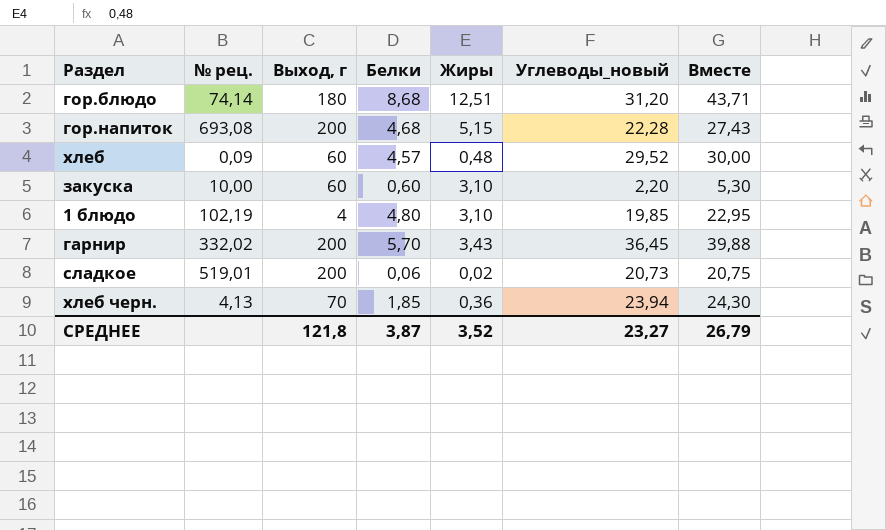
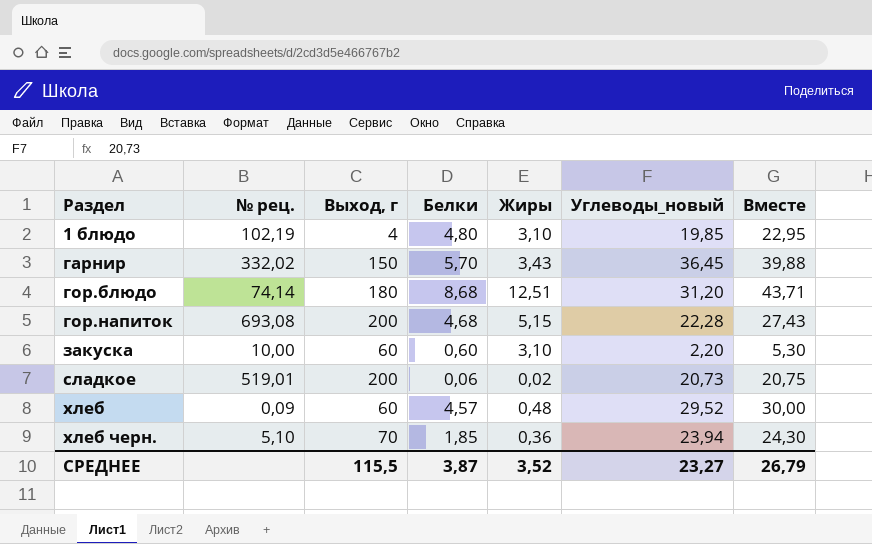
row order: none -> Раздел ascending
гарнир | Выход, г: 200 -> 150
хлеб черн. | № рец.: 4,13 -> 5,10
СРЕДНЕЕ | Выход, г: 121,8 -> 115,5

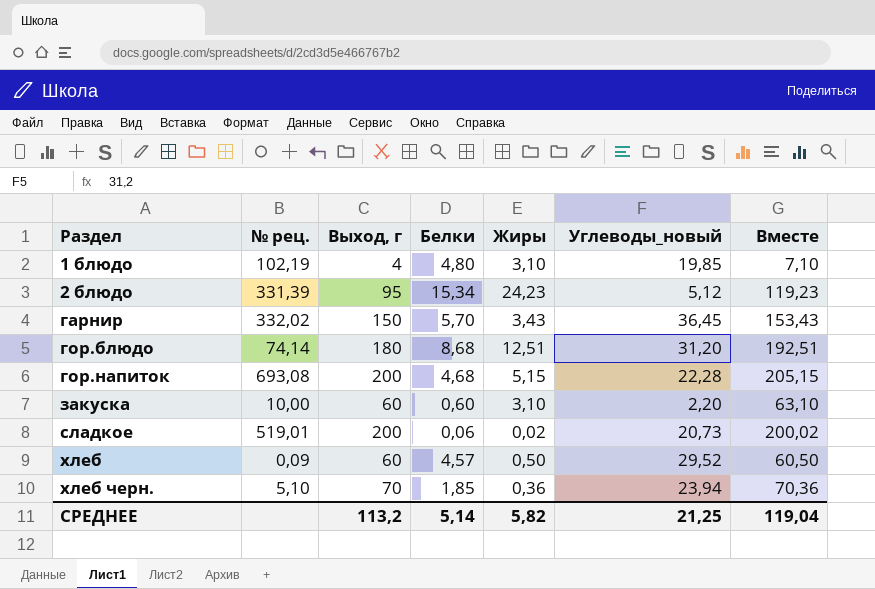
column Вместе | formula: [Жиры] + [Углеводы_новый] -> [Выход, г] + [Жиры]
row 2 блюдо: none -> 331,39 | 95 | 15,34 | 24,23 | 5,12 | 119,23
хлеб | Жиры: 0,48 -> 0,50
СРЕДНЕЕ | Выход, г: 115,5 -> 113,2
СРЕДНЕЕ | Белки: 3,87 -> 5,14
СРЕДНЕЕ | Жиры: 3,52 -> 5,82
СРЕДНЕЕ | Углеводы_новый: 23,27 -> 21,25
СРЕДНЕЕ | Вместе: 26,79 -> 119,04

